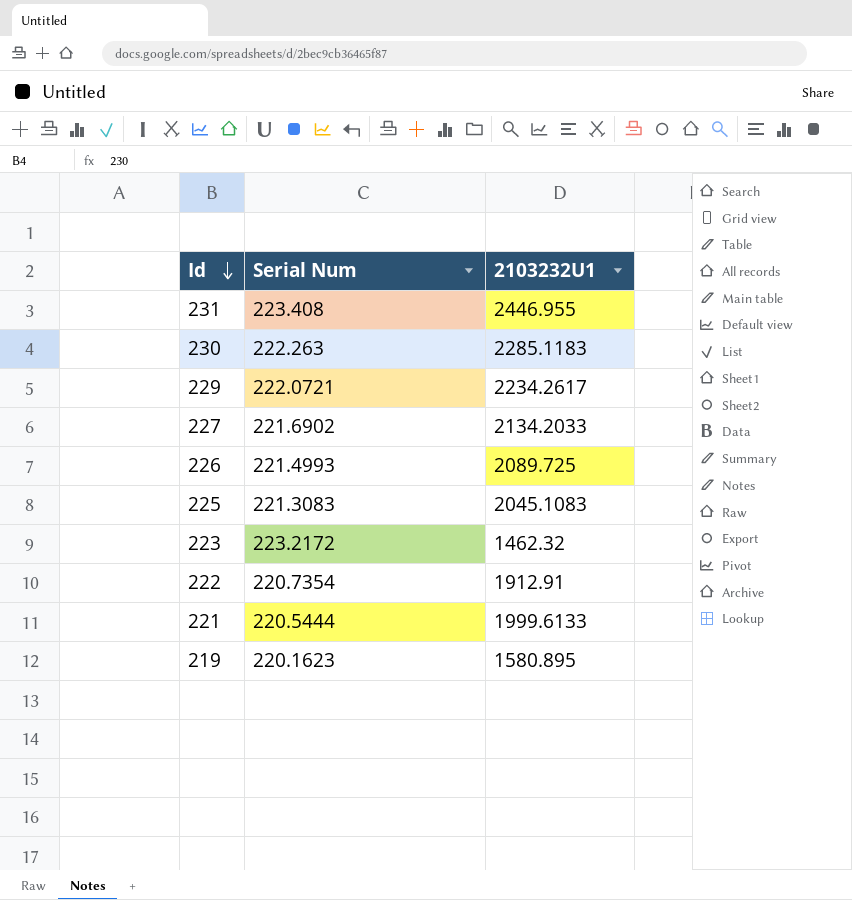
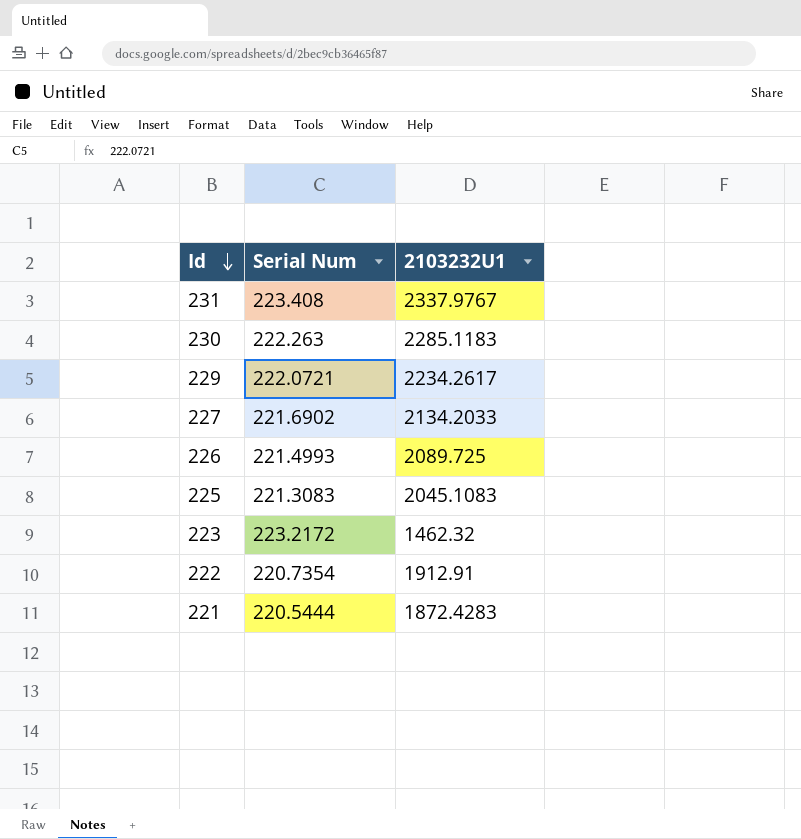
row 219: 220.1623 | 1580.895 -> none
231 | 2103232U1: 2446.955 -> 2337.9767
221 | 2103232U1: 1999.6133 -> 1872.4283

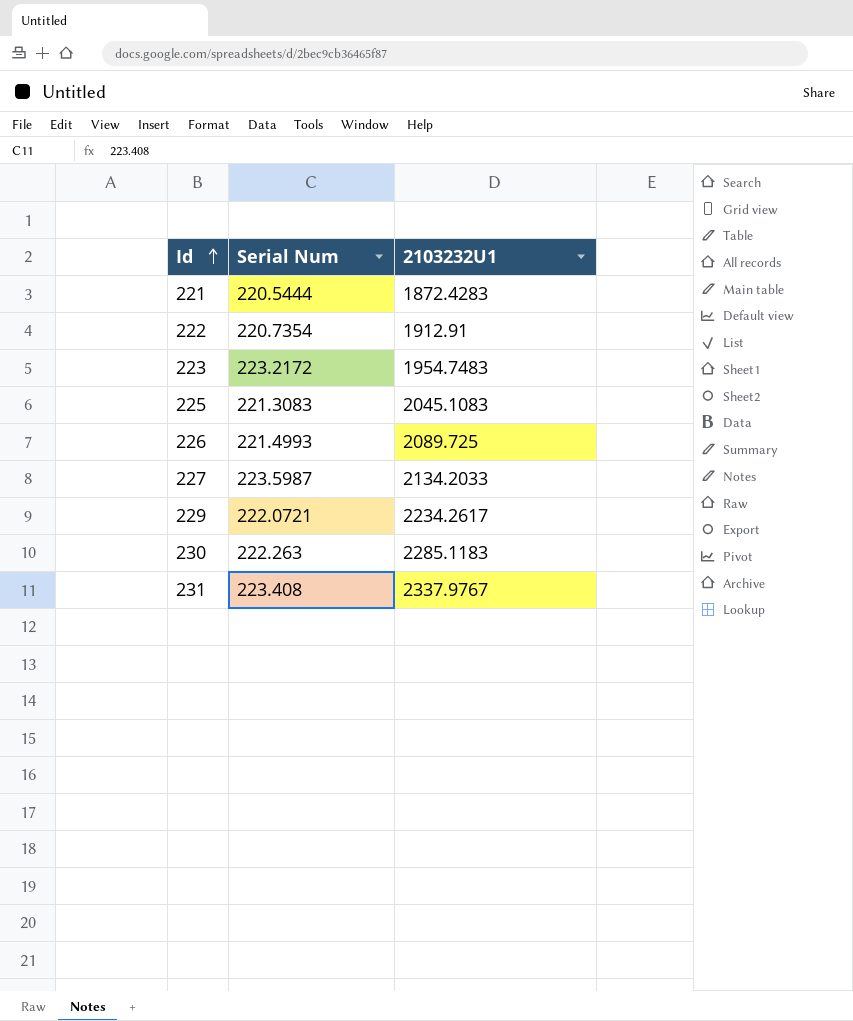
row order: Id descending -> Id ascending
223 | 2103232U1: 1462.32 -> 1954.7483
227 | Serial Num: 221.6902 -> 223.5987

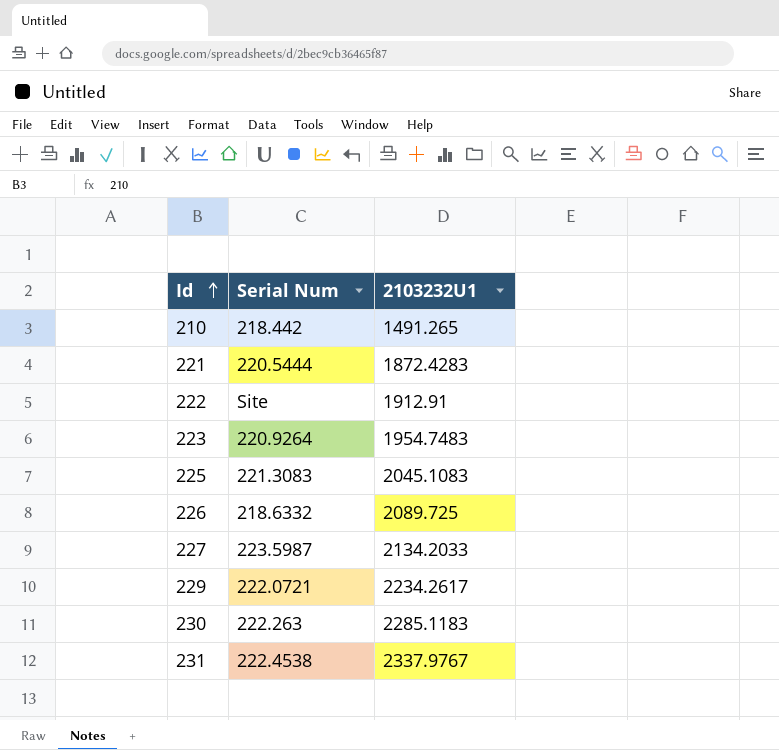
row 210: none -> 218.442 | 1491.265
222 | Serial Num: 220.7354 -> Site
223 | Serial Num: 223.2172 -> 220.9264
226 | Serial Num: 221.4993 -> 218.6332
231 | Serial Num: 223.408 -> 222.4538

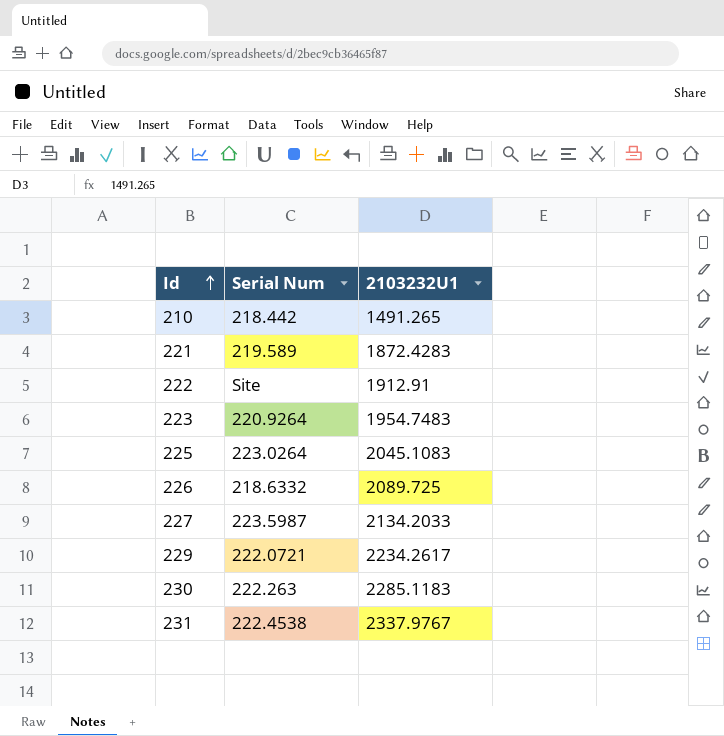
221 | Serial Num: 220.5444 -> 219.589
225 | Serial Num: 221.3083 -> 223.0264

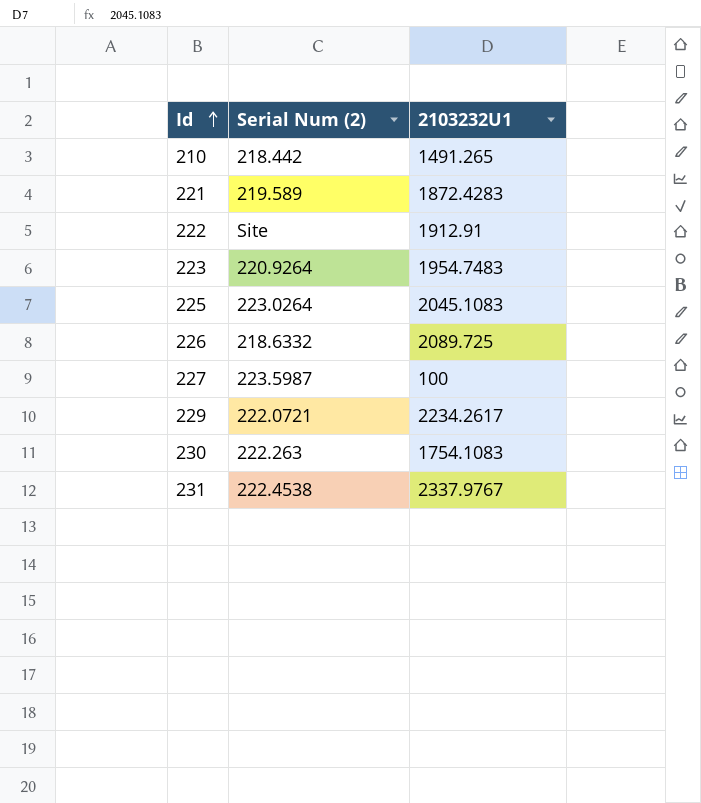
column name: Serial Num -> Serial Num (2)
227 | 2103232U1: 2134.2033 -> 100
230 | 2103232U1: 2285.1183 -> 1754.1083

